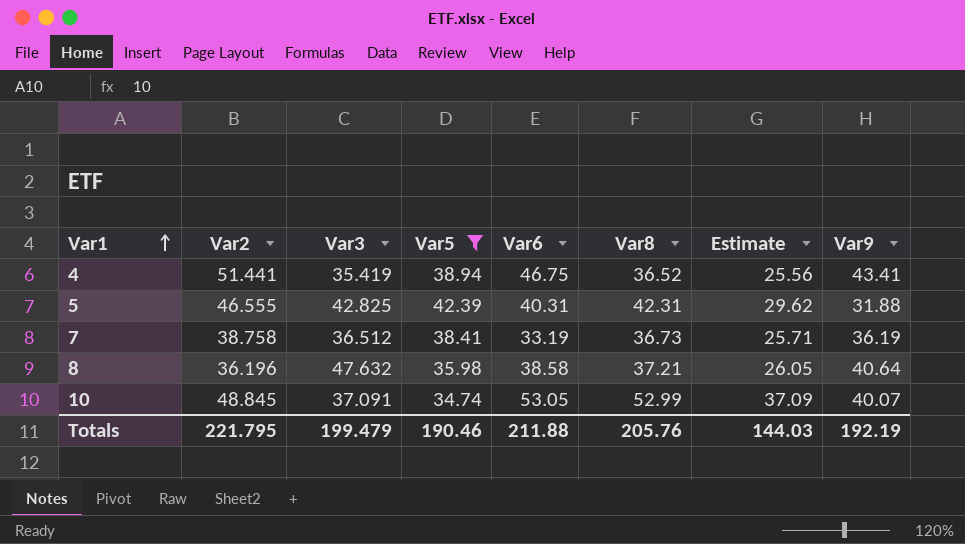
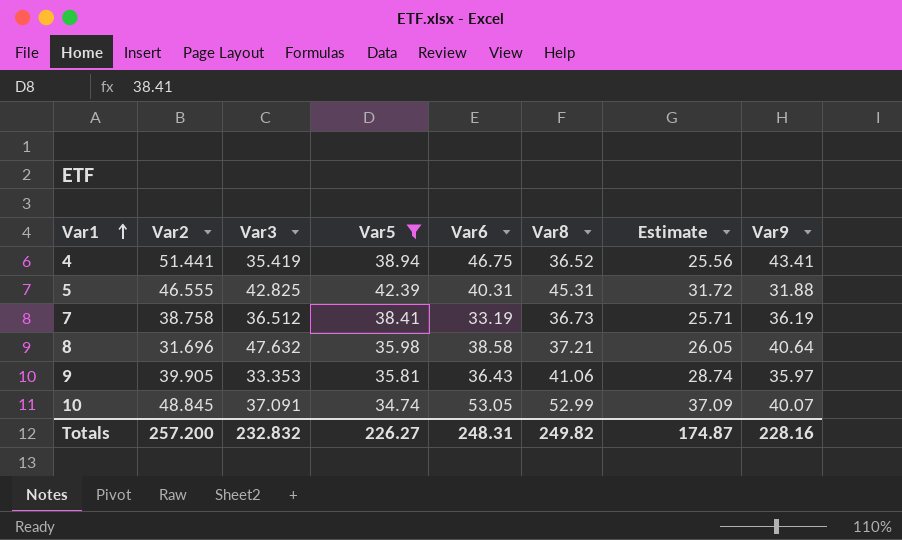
5 | Var8: 42.31 -> 45.31
5 | Estimate: 29.62 -> 31.72
8 | Var2: 36.196 -> 31.696
row 9: none -> 39.905 | 33.353 | 35.81 | 36.43 | 41.06 | 28.74 | 35.97
Totals | Var2: 221.795 -> 257.200
Totals | Var3: 199.479 -> 232.832
Totals | Var5: 190.46 -> 226.27
Totals | Var6: 211.88 -> 248.31
Totals | Var8: 205.76 -> 249.82
Totals | Estimate: 144.03 -> 174.87
Totals | Var9: 192.19 -> 228.16

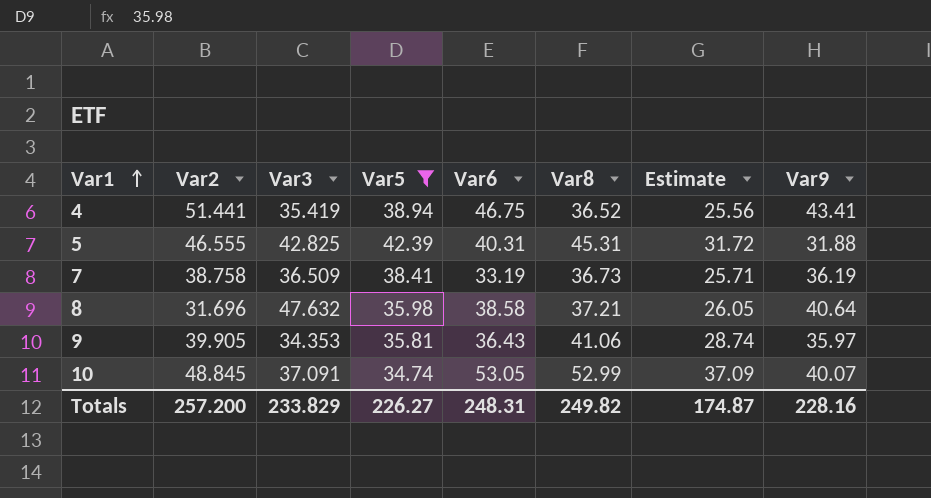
7 | Var3: 36.512 -> 36.509
9 | Var3: 33.353 -> 34.353
Totals | Var3: 232.832 -> 233.829

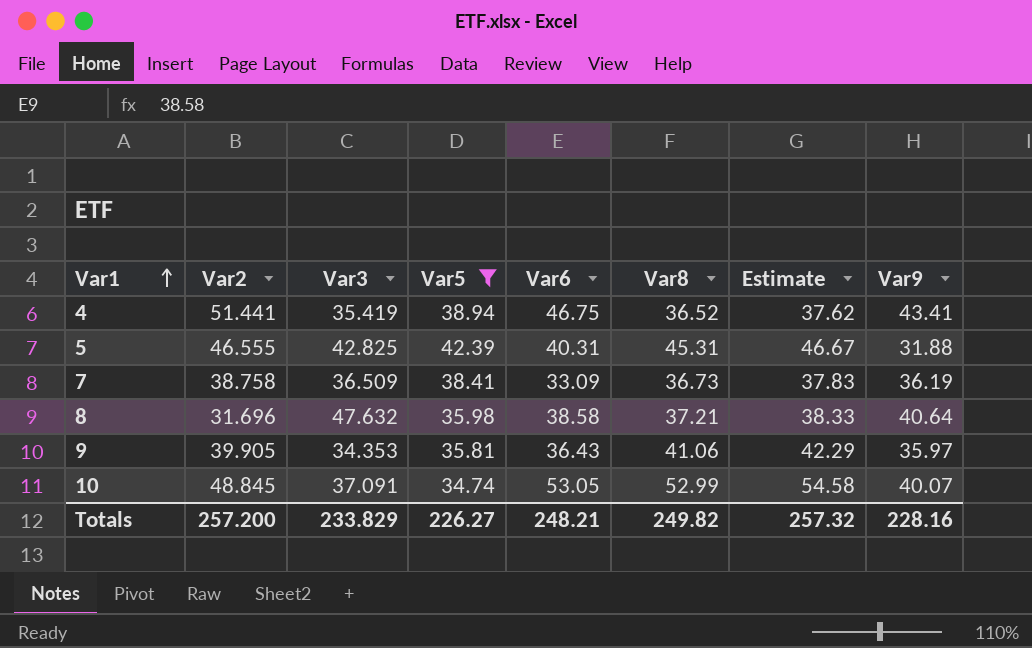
column Estimate | formula: [Var8] * 0.7 -> [Var8] * 1.03
7 | Var6: 33.19 -> 33.09
Totals | Var6: 248.31 -> 248.21
Totals | Estimate: 174.87 -> 257.32

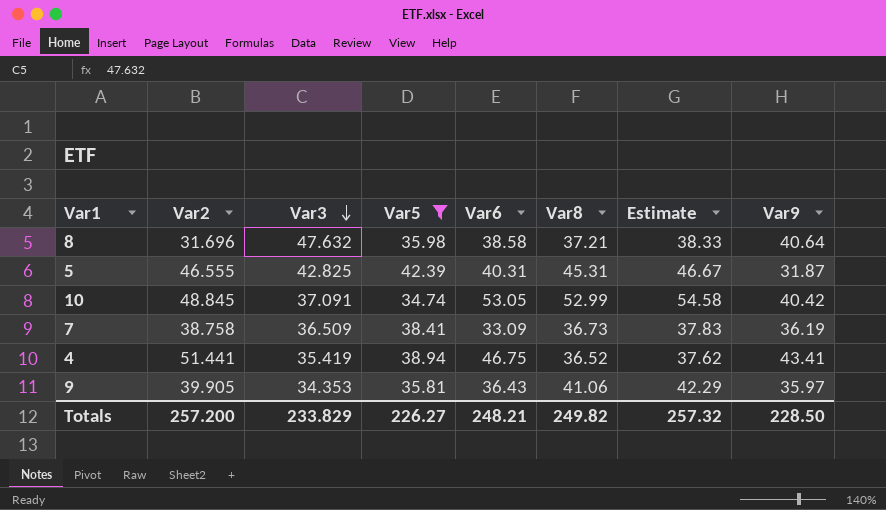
row order: Var1 ascending -> Var3 descending
5 | Var9: 31.88 -> 31.87
10 | Var9: 40.07 -> 40.42
Totals | Var9: 228.16 -> 228.50

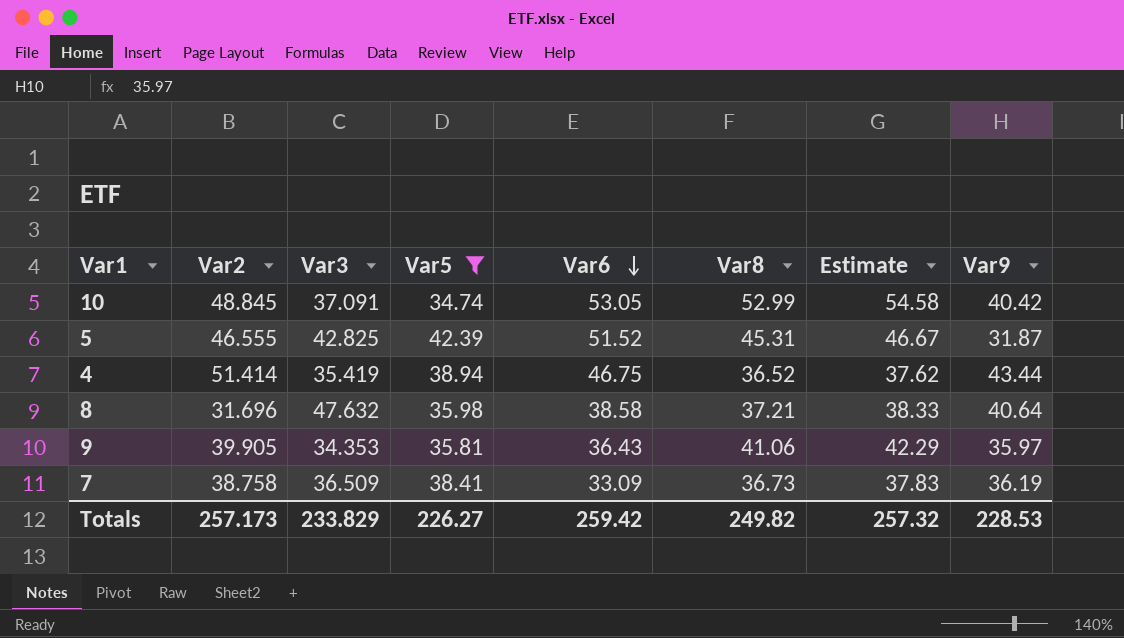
row order: Var3 descending -> Var6 descending
5 | Var6: 40.31 -> 51.52
4 | Var2: 51.441 -> 51.414
4 | Var9: 43.41 -> 43.44
Totals | Var2: 257.200 -> 257.173
Totals | Var6: 248.21 -> 259.42
Totals | Var9: 228.50 -> 228.53

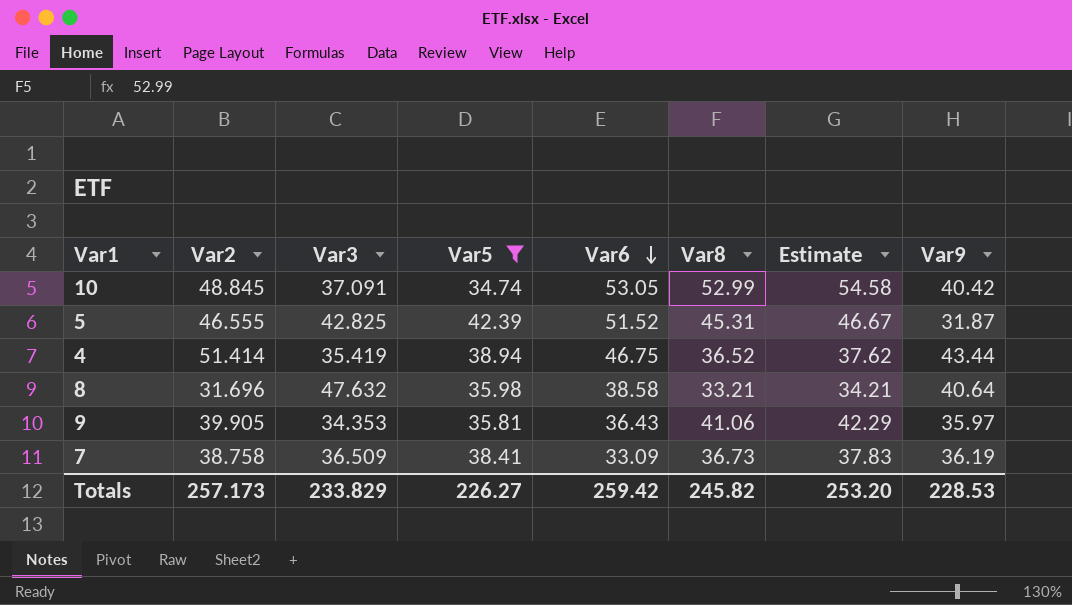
8 | Var8: 37.21 -> 33.21
8 | Estimate: 38.33 -> 34.21
Totals | Var8: 249.82 -> 245.82
Totals | Estimate: 257.32 -> 253.20

